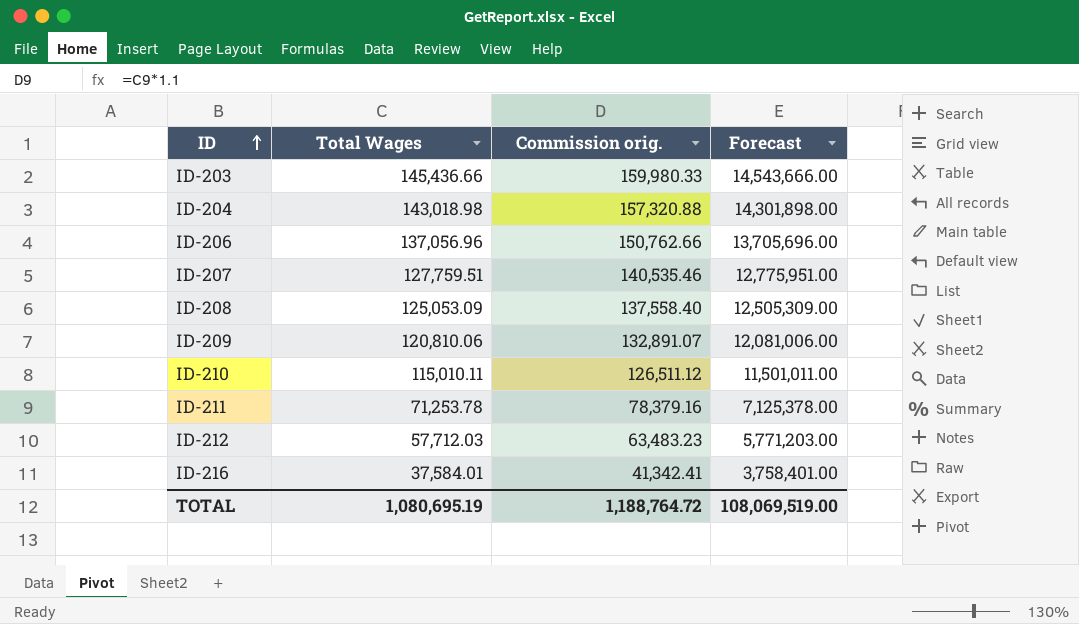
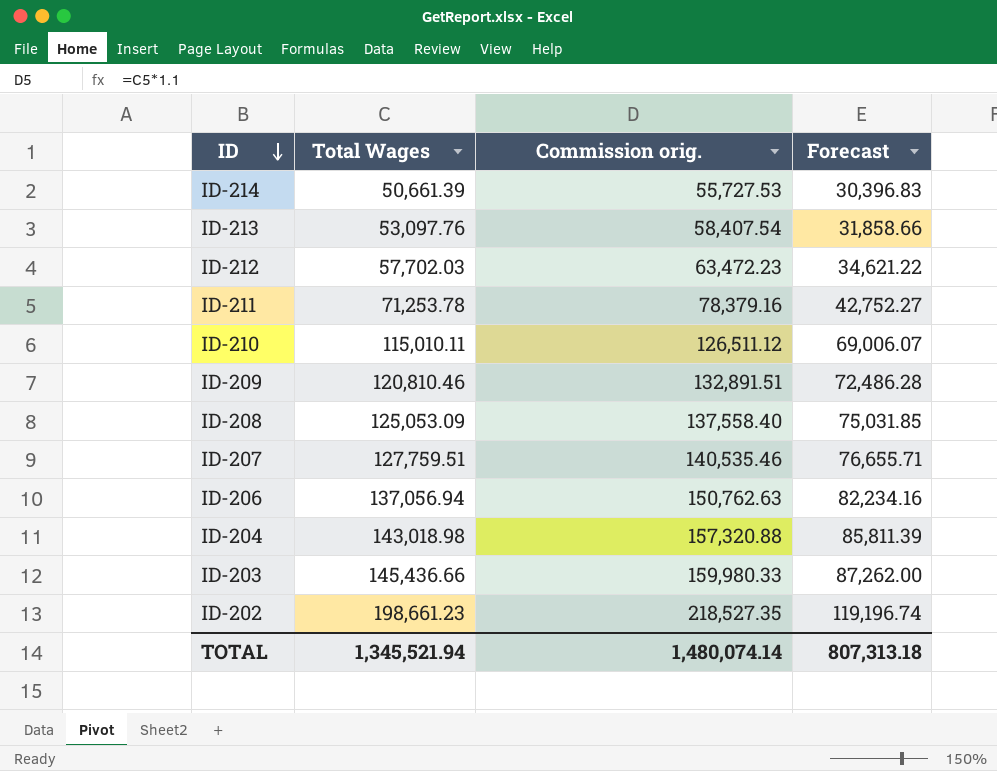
row order: ID ascending -> ID descending
column Forecast | formula: [Total Wages] * 100 -> [Total Wages] * 0.6
row ID-216: 37,584.01 | 41,342.41 | 3,758,401.00 -> none
row ID-214: none -> 50,661.39 | 55,727.53 | 30,396.83
row ID-213: none -> 53,097.76 | 58,407.54 | 31,858.66
ID-212 | Total Wages: 57,712.03 -> 57,702.03
ID-212 | Commission orig.: 63,483.23 -> 63,472.23
ID-209 | Total Wages: 120,810.06 -> 120,810.46
ID-209 | Commission orig.: 132,891.07 -> 132,891.51
ID-206 | Total Wages: 137,056.96 -> 137,056.94
ID-206 | Commission orig.: 150,762.66 -> 150,762.63
row ID-202: none -> 198,661.23 | 218,527.35 | 119,196.74
TOTAL | Total Wages: 1,080,695.19 -> 1,345,521.94
TOTAL | Commission orig.: 1,188,764.72 -> 1,480,074.14
TOTAL | Forecast: 108,069,519.00 -> 807,313.18

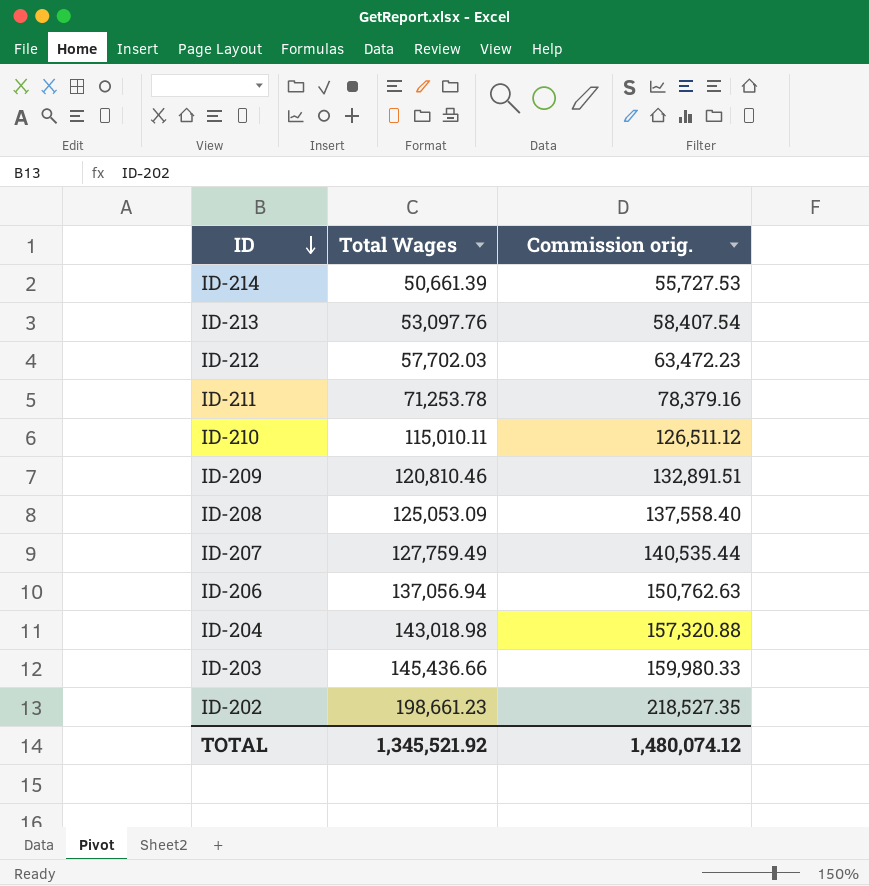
column Forecast | formula: [Total Wages] * 0.6 -> none
ID-207 | Total Wages: 127,759.51 -> 127,759.49
ID-207 | Commission orig.: 140,535.46 -> 140,535.44
TOTAL | Total Wages: 1,345,521.94 -> 1,345,521.92
TOTAL | Commission orig.: 1,480,074.14 -> 1,480,074.12

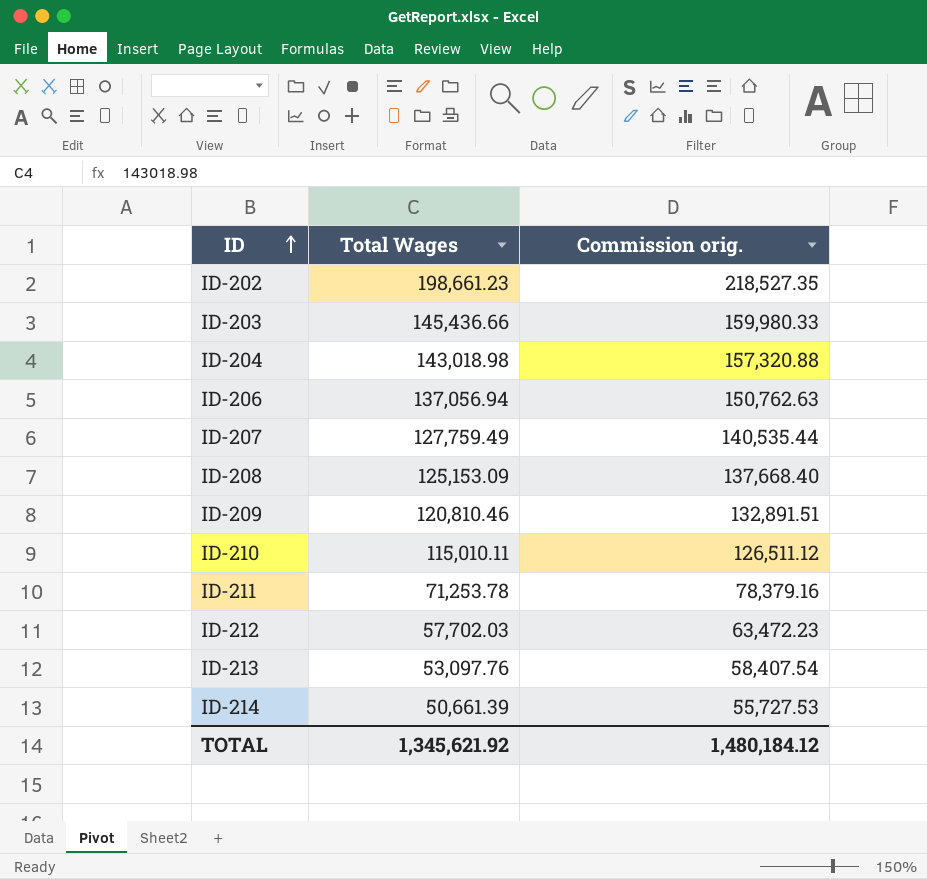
row order: ID descending -> ID ascending
ID-208 | Total Wages: 125,053.09 -> 125,153.09
ID-208 | Commission orig.: 137,558.40 -> 137,668.40
TOTAL | Total Wages: 1,345,521.92 -> 1,345,621.92
TOTAL | Commission orig.: 1,480,074.12 -> 1,480,184.12

